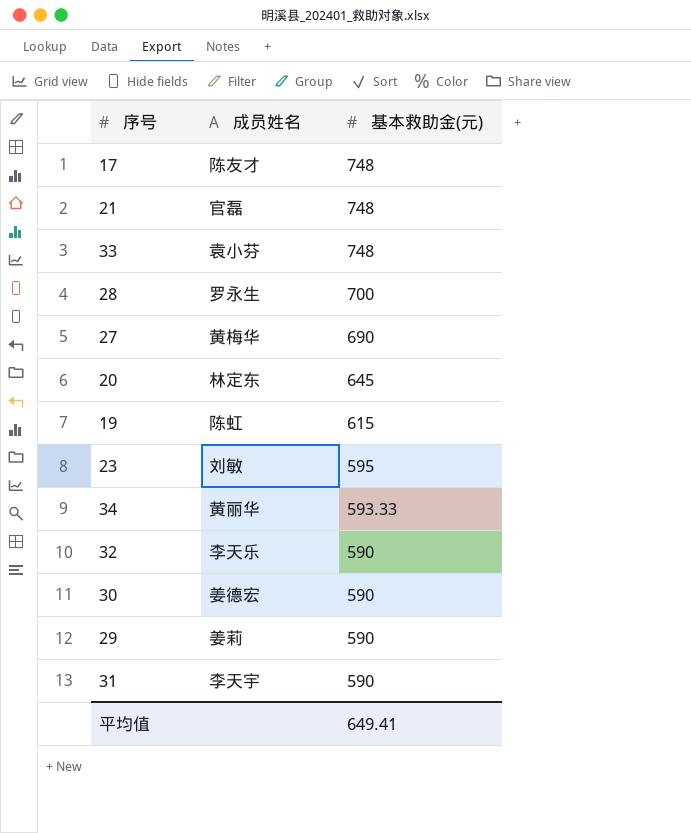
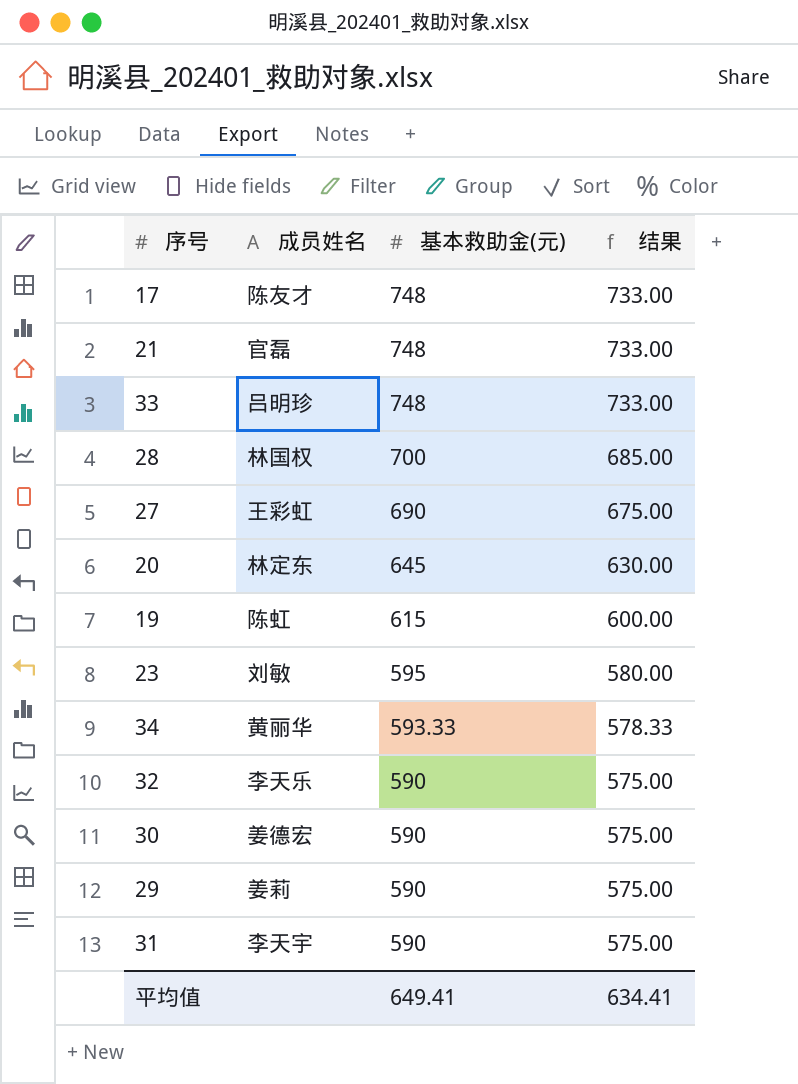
column 结果 | formula: none -> [基本救助金(元)] - 15
33 | 成员姓名: 袁小芬 -> 吕明珍
28 | 成员姓名: 罗永生 -> 林国权
27 | 成员姓名: 黄梅华 -> 王彩虹

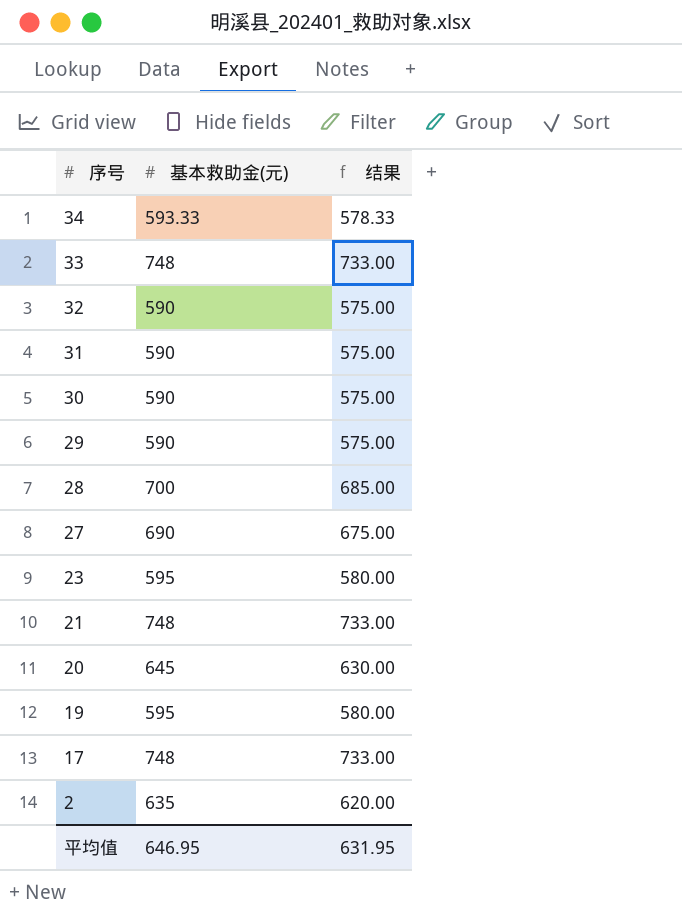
row order: 基本救助金(元) descending -> 序号 descending
column 成员姓名 | position: 2 -> none
19 | 基本救助金(元): 615 -> 595
19 | 结果: 600.00 -> 580.00
row 2: none -> 635 | 620.00
平均值 | 基本救助金(元): 649.41 -> 646.95
平均值 | 结果: 634.41 -> 631.95

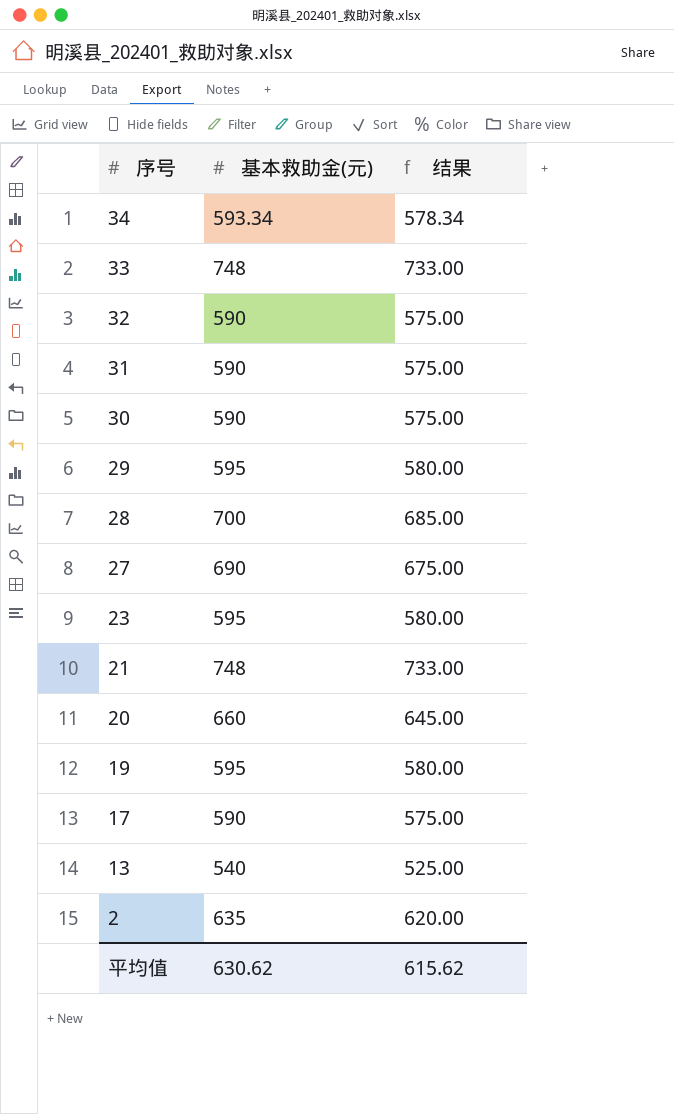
34 | 基本救助金(元): 593.33 -> 593.34
34 | 结果: 578.33 -> 578.34
29 | 基本救助金(元): 590 -> 595
29 | 结果: 575.00 -> 580.00
20 | 基本救助金(元): 645 -> 660
20 | 结果: 630.00 -> 645.00
17 | 基本救助金(元): 748 -> 590
17 | 结果: 733.00 -> 575.00
row 13: none -> 540 | 525.00
平均值 | 基本救助金(元): 646.95 -> 630.62
平均值 | 结果: 631.95 -> 615.62

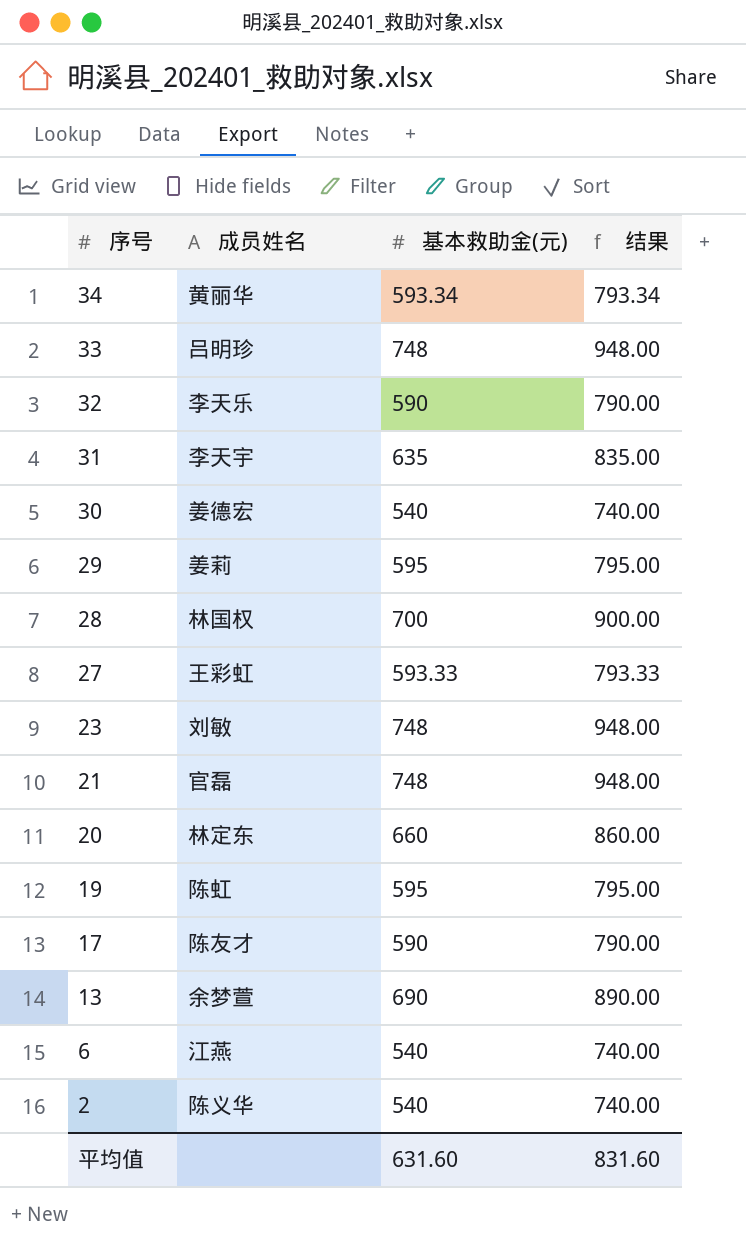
column 成员姓名 | position: none -> 2
column 结果 | formula: [基本救助金(元)] - 15 -> [基本救助金(元)] + 200
31 | 基本救助金(元): 590 -> 635
30 | 基本救助金(元): 590 -> 540
27 | 基本救助金(元): 690 -> 593.33
23 | 基本救助金(元): 595 -> 748
13 | 基本救助金(元): 540 -> 690
row 6: none -> 江燕 | 540 | 740.00
2 | 基本救助金(元): 635 -> 540
平均值 | 基本救助金(元): 630.62 -> 631.60
平均值 | 结果: 615.62 -> 831.60

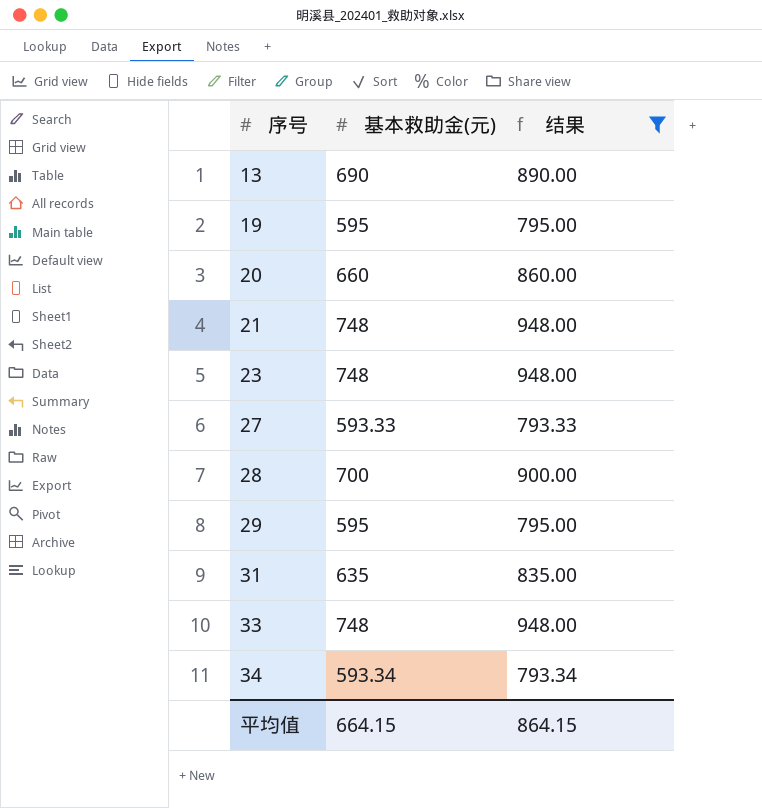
filter: none -> 结果 >= 793.33
row order: 序号 descending -> 序号 ascending
column 成员姓名 | position: 2 -> none
平均值 | 基本救助金(元): 631.60 -> 664.15
平均值 | 结果: 831.60 -> 864.15

